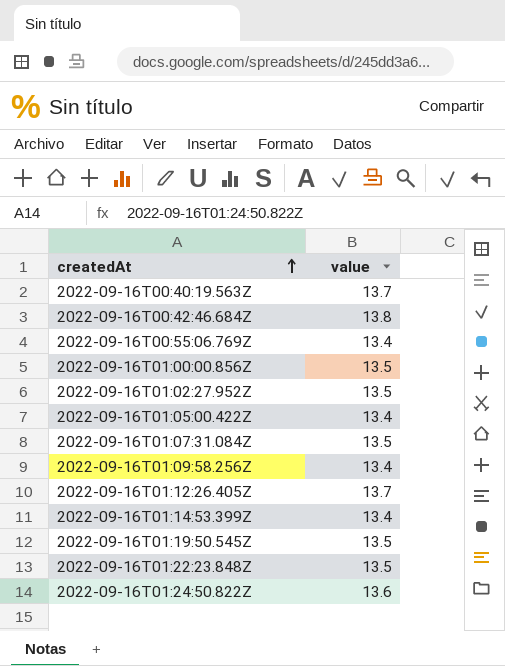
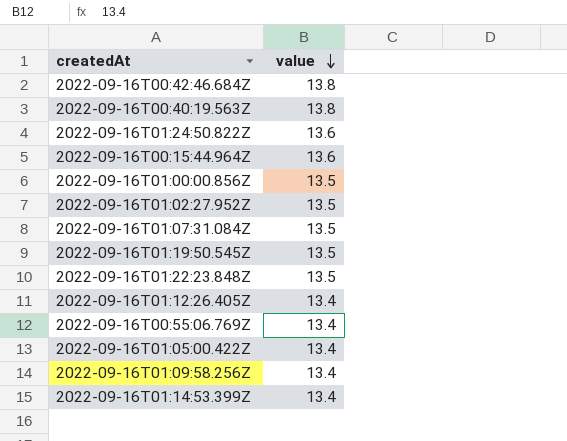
row order: createdAt ascending -> value descending
2022-09-16T00:40:19.563Z | value: 13.7 -> 13.8
row 2022-09-16T00:15:44.964Z: none -> 13.6
2022-09-16T01:12:26.405Z | value: 13.7 -> 13.4

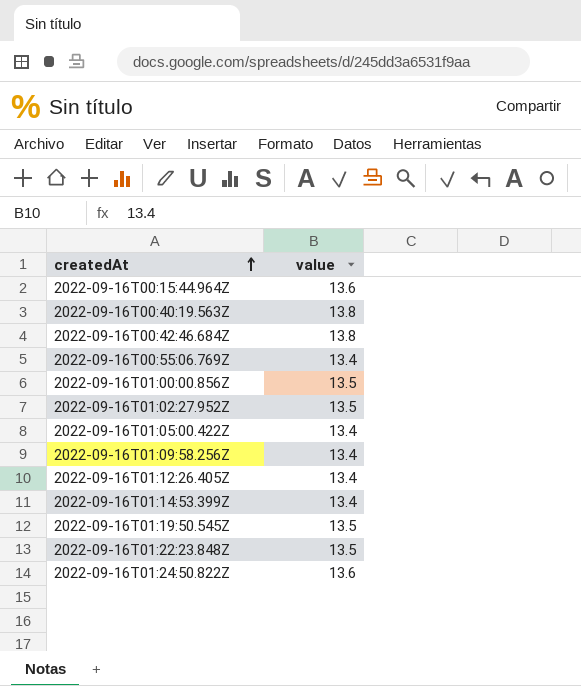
row order: value descending -> createdAt ascending
row 2022-09-16T01:07:31.084Z: 13.5 -> none

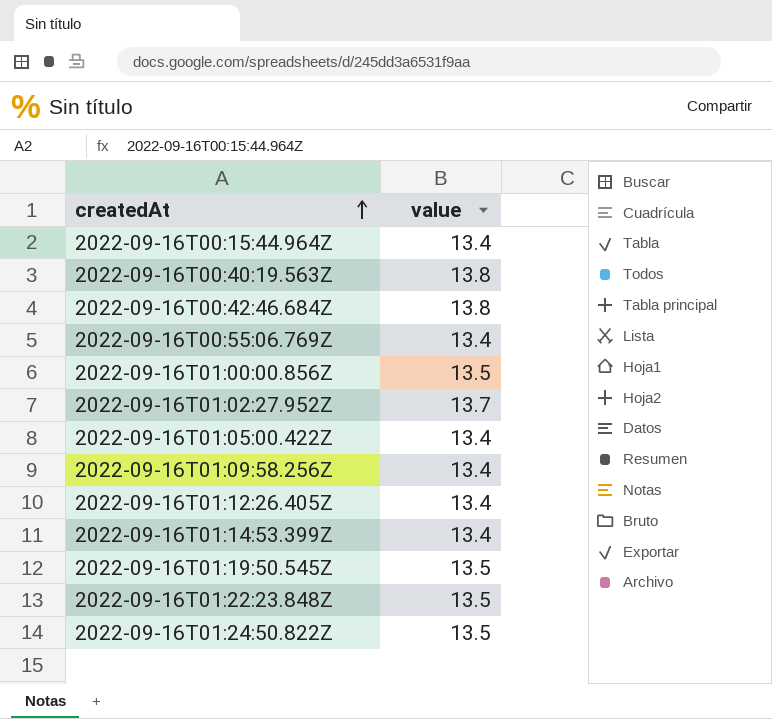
2022-09-16T00:15:44.964Z | value: 13.6 -> 13.4
2022-09-16T01:02:27.952Z | value: 13.5 -> 13.7
2022-09-16T01:24:50.822Z | value: 13.6 -> 13.5

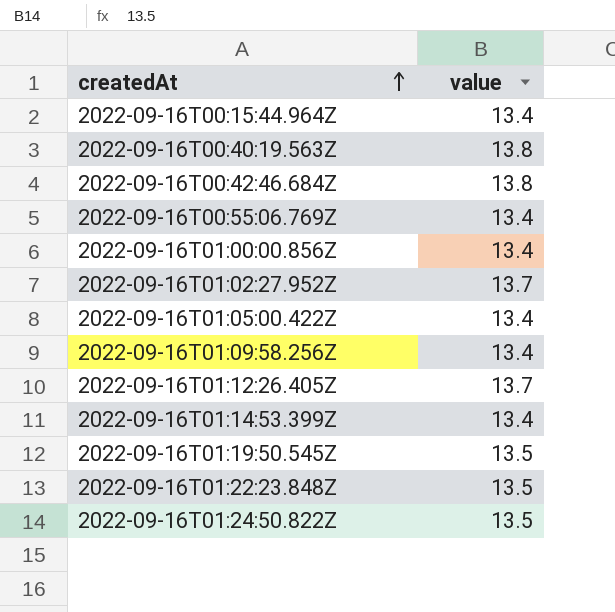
2022-09-16T01:00:00.856Z | value: 13.5 -> 13.4
2022-09-16T01:12:26.405Z | value: 13.4 -> 13.7

